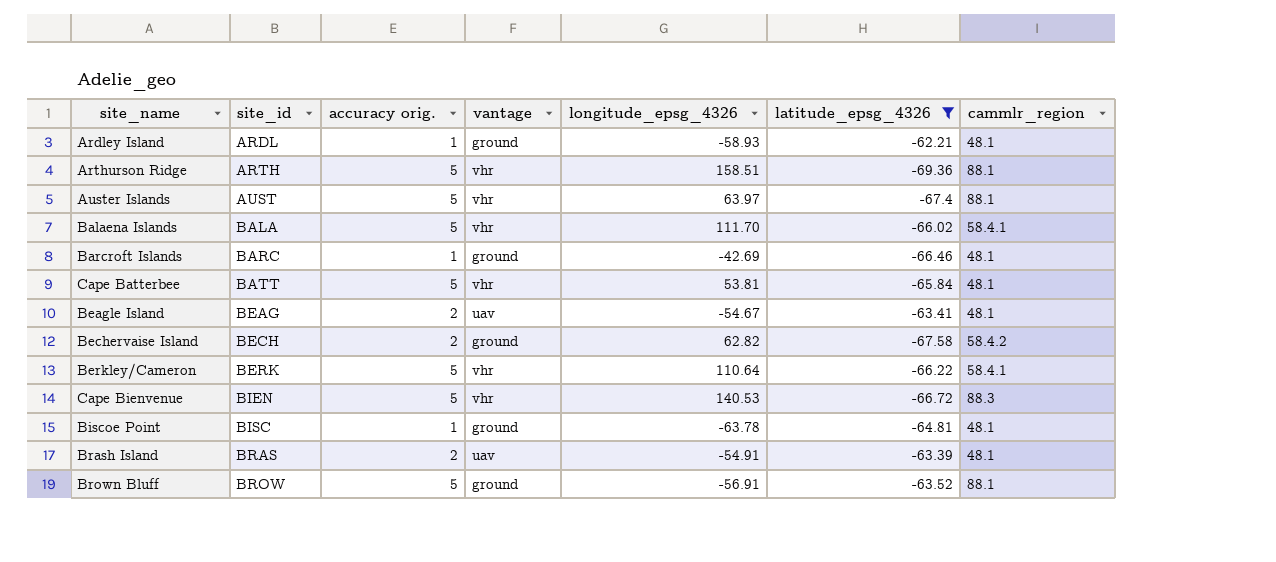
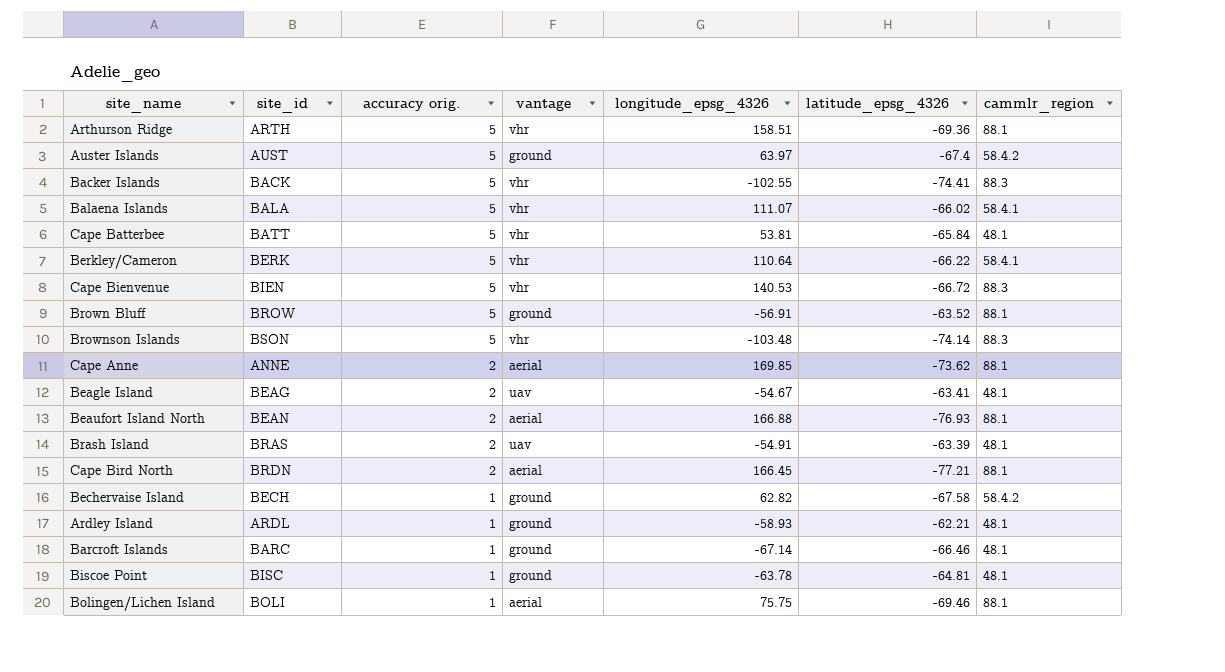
filter: latitude_epsg_4326 >= -69.36 -> none
row order: site_id ascending -> accuracy orig. descending
Auster Islands | vantage: vhr -> ground
Auster Islands | cammlr_region: 88.1 -> 58.4.2
Balaena Islands | longitude_epsg_4326: 111.70 -> 111.07
Bechervaise Island | accuracy orig.: 2 -> 1
Barcroft Islands | longitude_epsg_4326: -42.69 -> -67.14

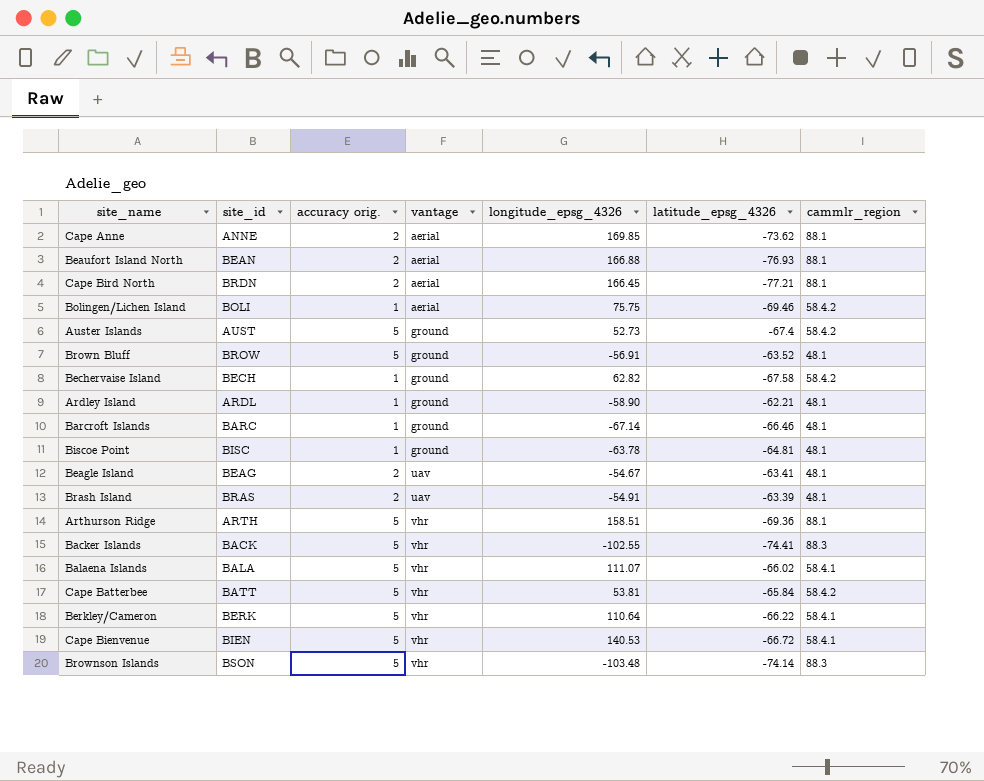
row order: accuracy orig. descending -> vantage ascending
Bolingen/Lichen Island | cammlr_region: 88.1 -> 58.4.2
Auster Islands | longitude_epsg_4326: 63.97 -> 52.73
Brown Bluff | cammlr_region: 88.1 -> 48.1
Ardley Island | longitude_epsg_4326: -58.93 -> -58.90
Cape Batterbee | cammlr_region: 48.1 -> 58.4.2
Cape Bienvenue | cammlr_region: 88.3 -> 58.4.1

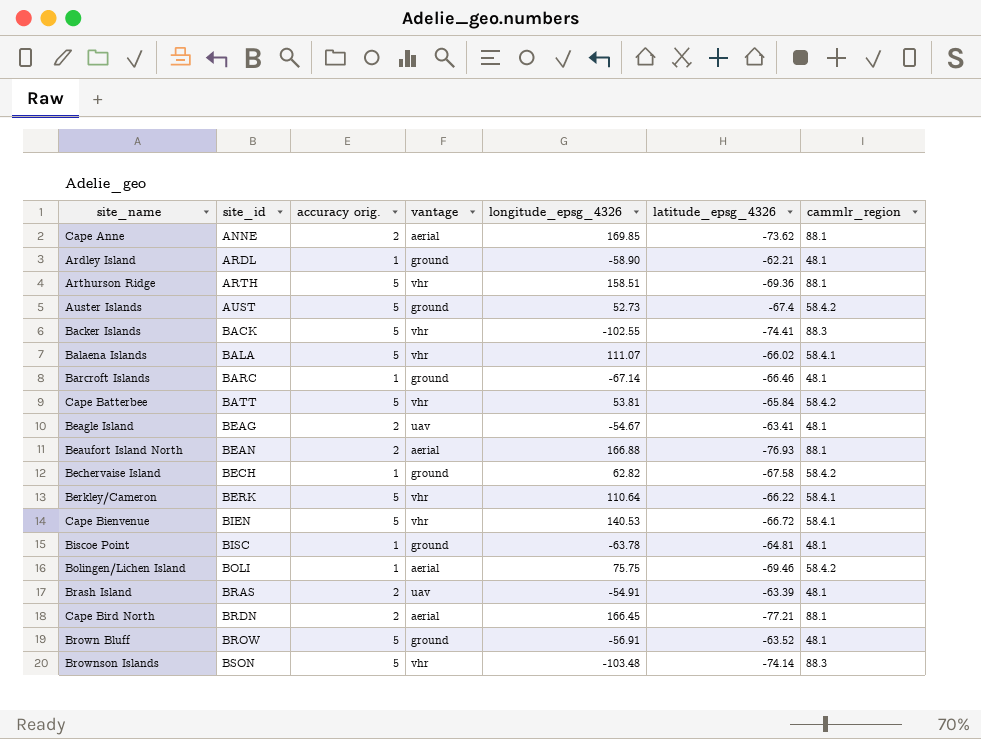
row order: vantage ascending -> site_id ascending

